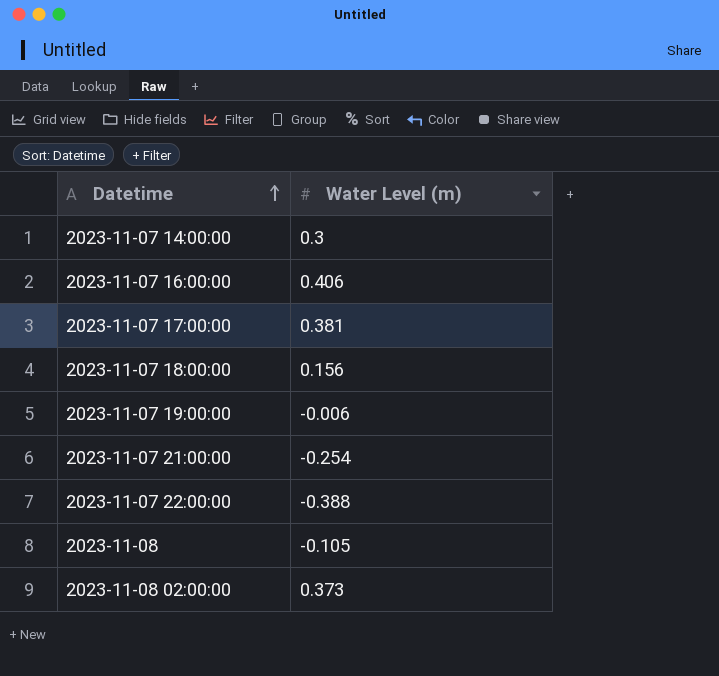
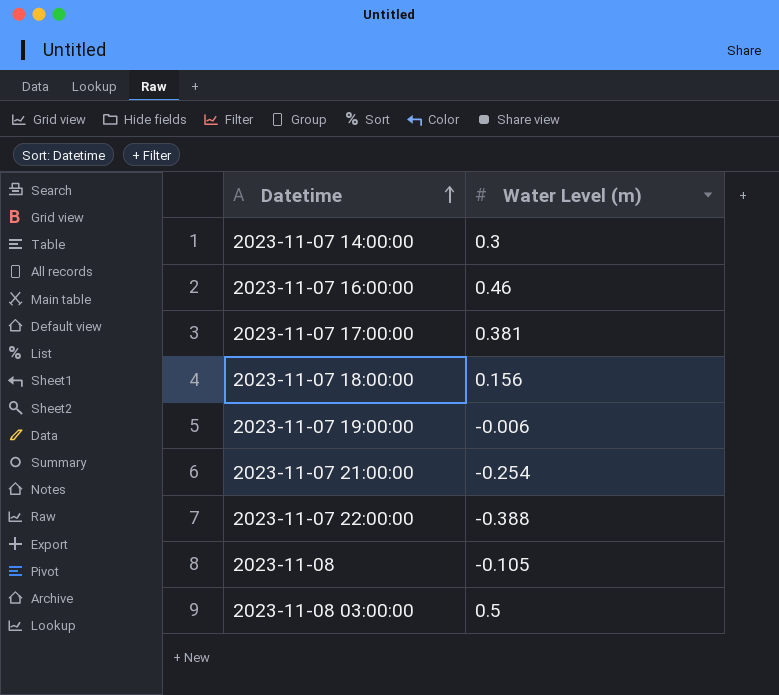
row 2023-11-08 02:00:00: 0.373 -> none
2023-11-07 16:00:00 | Water Level (m): 0.406 -> 0.46
row 2023-11-08 03:00:00: none -> 0.5

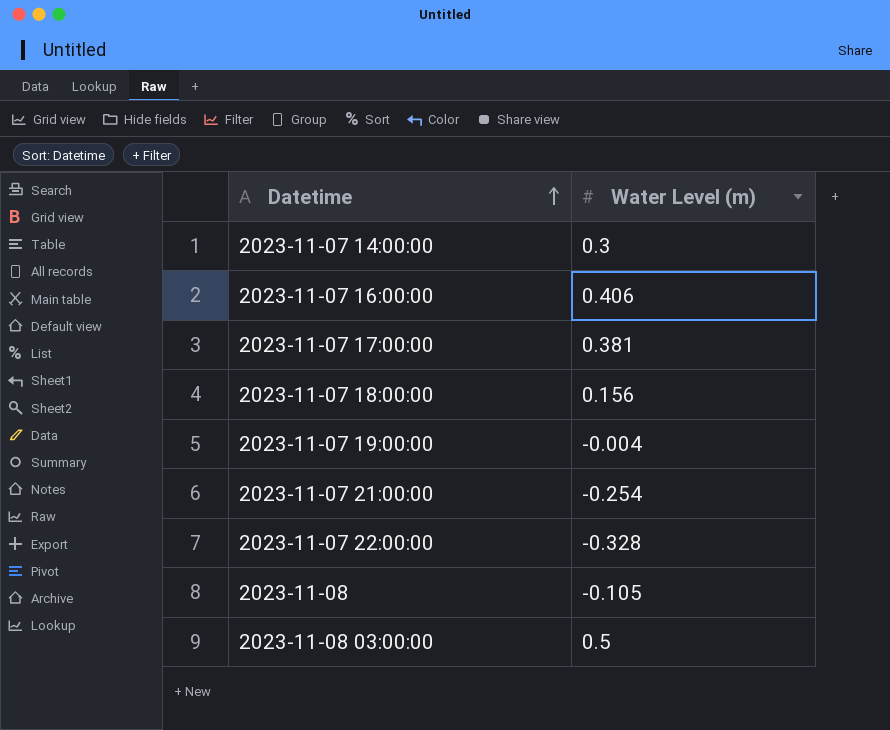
2023-11-07 16:00:00 | Water Level (m): 0.46 -> 0.406
2023-11-07 19:00:00 | Water Level (m): -0.006 -> -0.004
2023-11-07 22:00:00 | Water Level (m): -0.388 -> -0.328

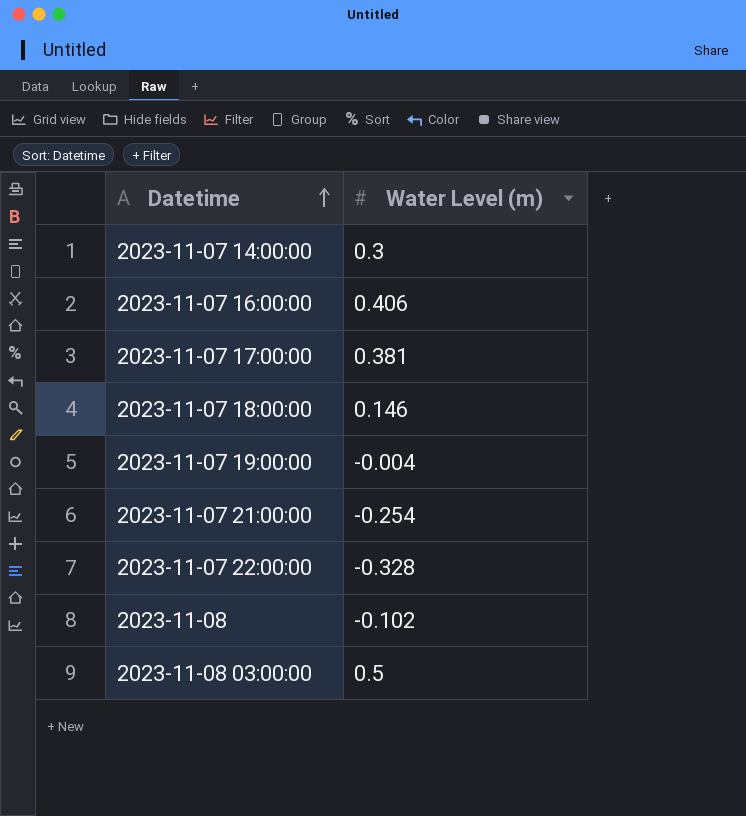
2023-11-07 18:00:00 | Water Level (m): 0.156 -> 0.146
2023-11-08 | Water Level (m): -0.105 -> -0.102

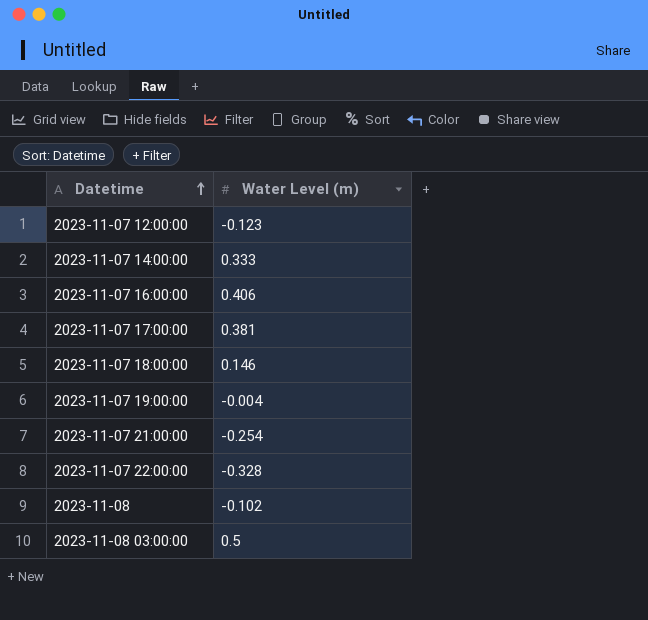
row 2023-11-07 12:00:00: none -> -0.123
2023-11-07 14:00:00 | Water Level (m): 0.3 -> 0.333

